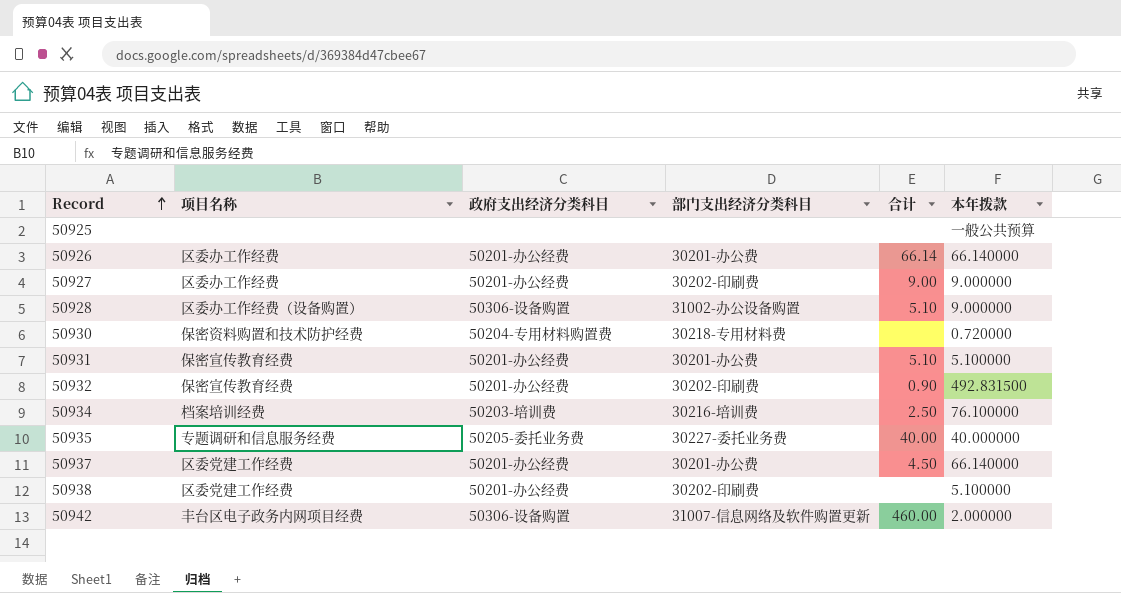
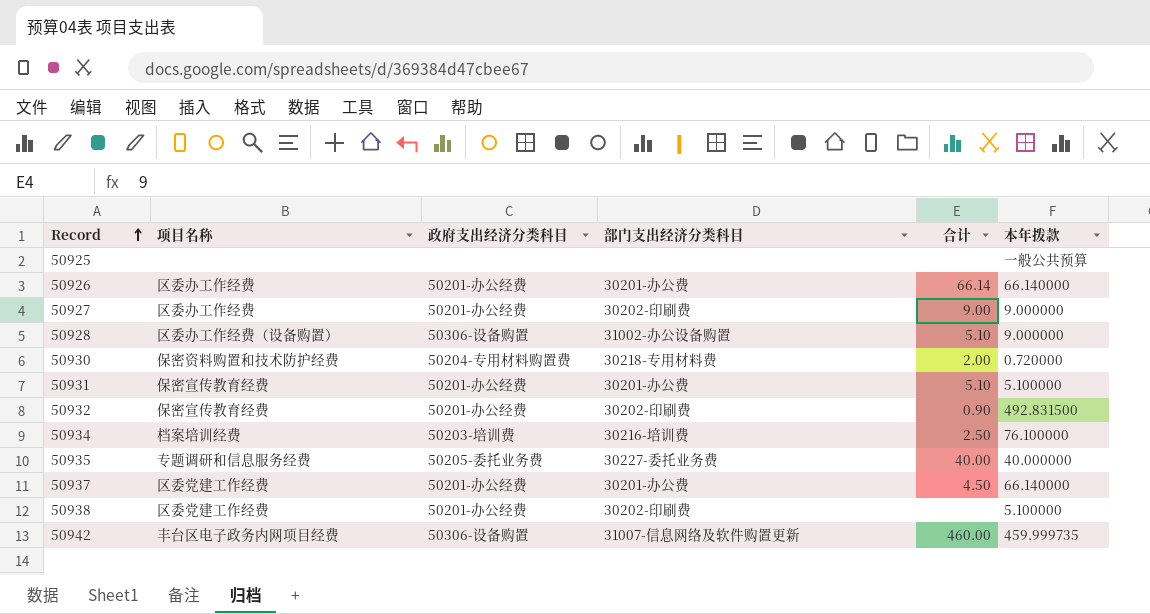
50930 | 合计: none -> 2.00
50942 | 本年拨款: 2.000000 -> 459.999735

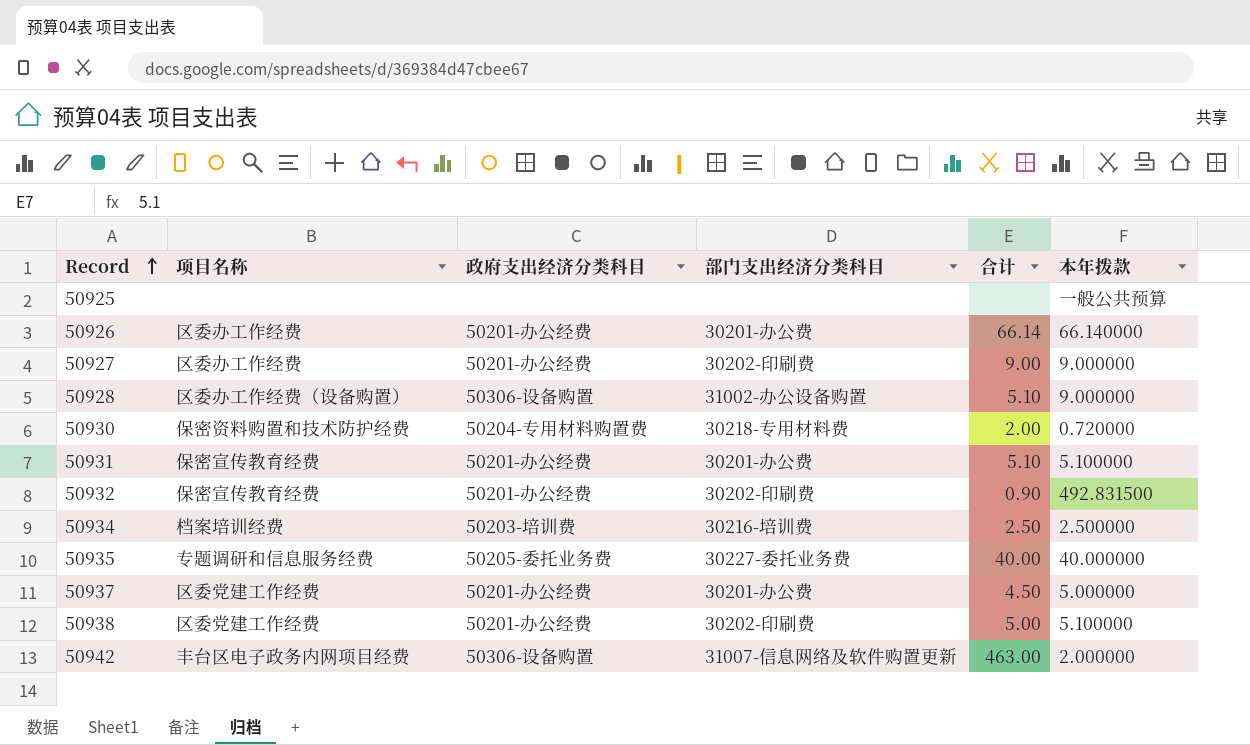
50934 | 本年拨款: 76.100000 -> 2.500000
50937 | 本年拨款: 66.140000 -> 5.000000
50938 | 合计: none -> 5.00
50942 | 合计: 460.00 -> 463.00
50942 | 本年拨款: 459.999735 -> 2.000000

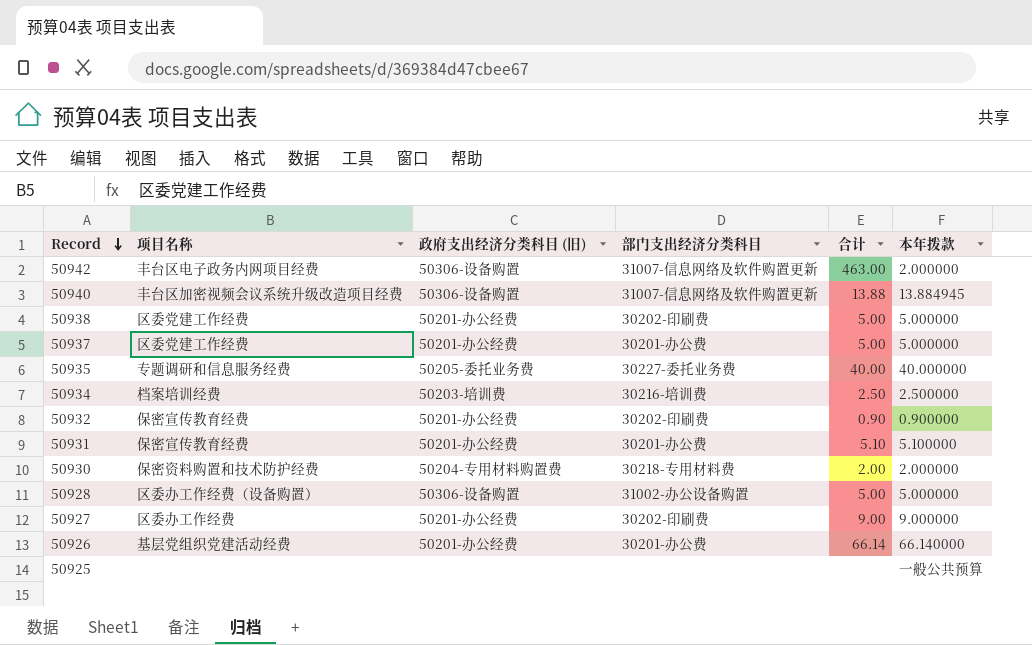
row order: Record ascending -> Record descending
column name: 政府支出经济分类科目 -> 政府支出经济分类科目 (旧)
row 50940: none -> 丰台区加密视频会议系统升级改造项目经费 | 50306-设备购置 | 31007-信息网络及软件购置更新 | 13.88 | 13.884945
50938 | 本年拨款: 5.100000 -> 5.000000
50937 | 合计: 4.50 -> 5.00
50932 | 本年拨款: 492.831500 -> 0.900000
50930 | 本年拨款: 0.720000 -> 2.000000
50928 | 合计: 5.10 -> 5.00
50928 | 本年拨款: 9.000000 -> 5.000000
50926 | 项目名称: 区委办工作经费 -> 基层党组织党建活动经费

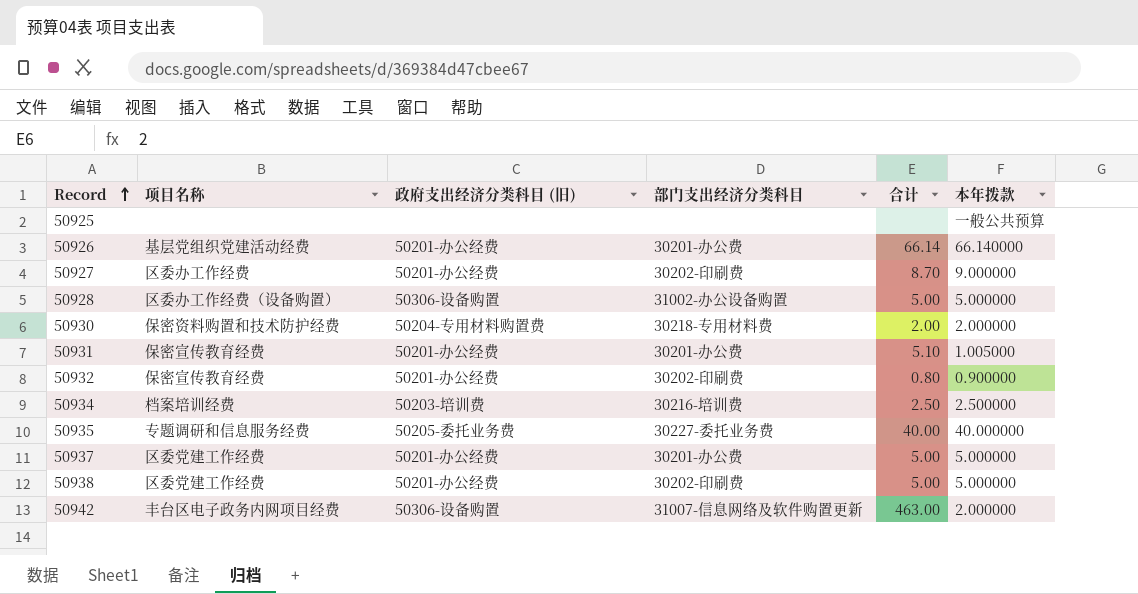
row order: Record descending -> Record ascending
row 50940: 丰台区加密视频会议系统升级改造项目经费 | 50306-设备购置 | 31007-信息网络及软件购置更新 | 13.88 | 13.884945 -> none
50927 | 合计: 9.00 -> 8.70
50931 | 本年拨款: 5.100000 -> 1.005000
50932 | 合计: 0.90 -> 0.80

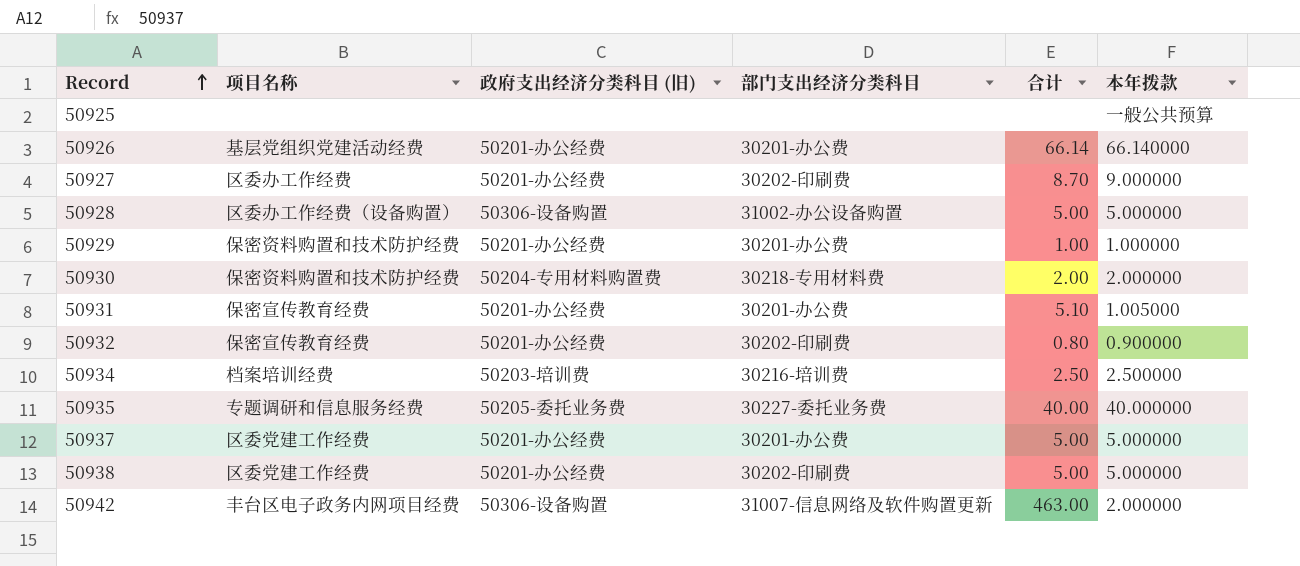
row 50929: none -> 保密资料购置和技术防护经费 | 50201-办公经费 | 30201-办公费 | 1.00 | 1.000000

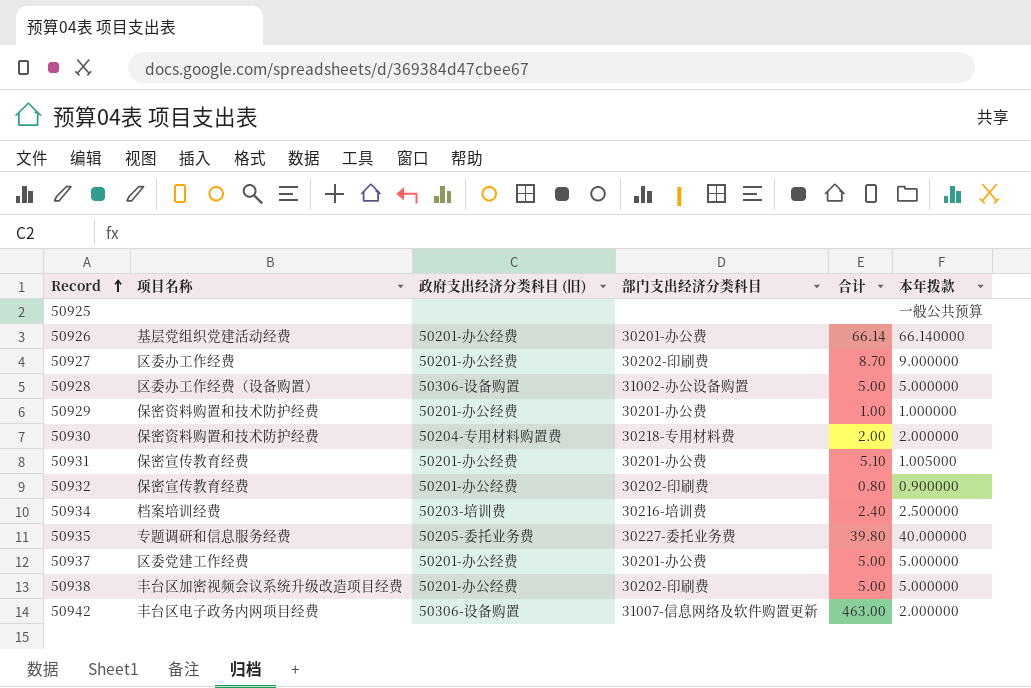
50934 | 合计: 2.50 -> 2.40
50935 | 合计: 40.00 -> 39.80
50938 | 项目名称: 区委党建工作经费 -> 丰台区加密视频会议系统升级改造项目经费

